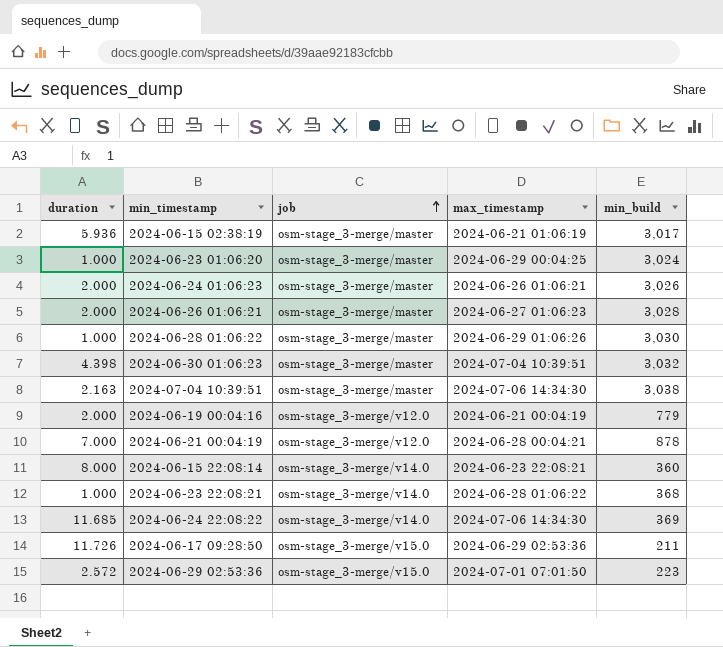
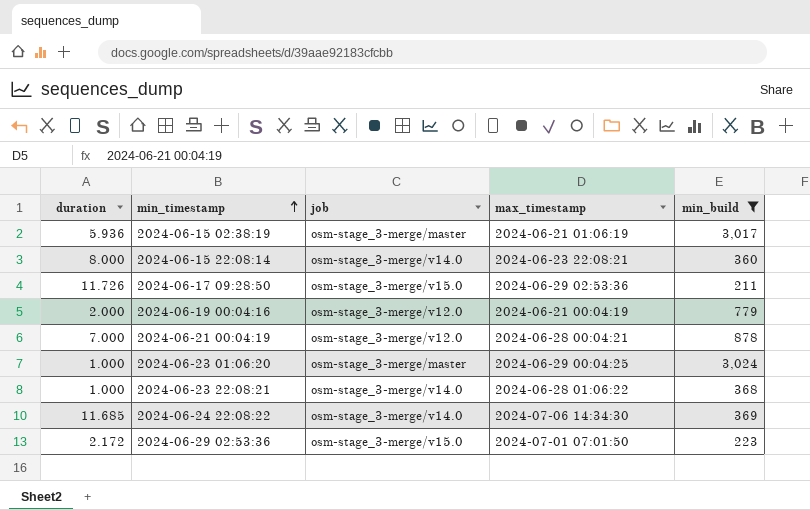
filter: none -> min_build <= 3,024
row order: job ascending -> min_timestamp ascending
2024-06-29 02:53:36 | duration: 2.572 -> 2.172

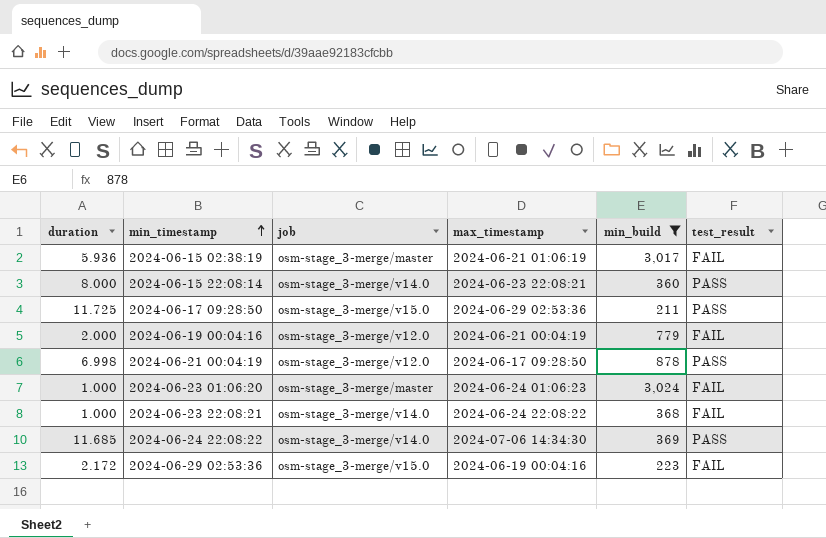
column test_result | position: none -> 6
2024-06-17 09:28:50 | duration: 11.726 -> 11.725
2024-06-21 00:04:19 | duration: 7.000 -> 6.998
2024-06-21 00:04:19 | max_timestamp: 2024-06-28 00:04:21 -> 2024-06-17 09:28:50
2024-06-23 01:06:20 | max_timestamp: 2024-06-29 00:04:25 -> 2024-06-24 01:06:23
2024-06-23 22:08:21 | max_timestamp: 2024-06-28 01:06:22 -> 2024-06-24 22:08:22
2024-06-29 02:53:36 | max_timestamp: 2024-07-01 07:01:50 -> 2024-06-19 00:04:16

